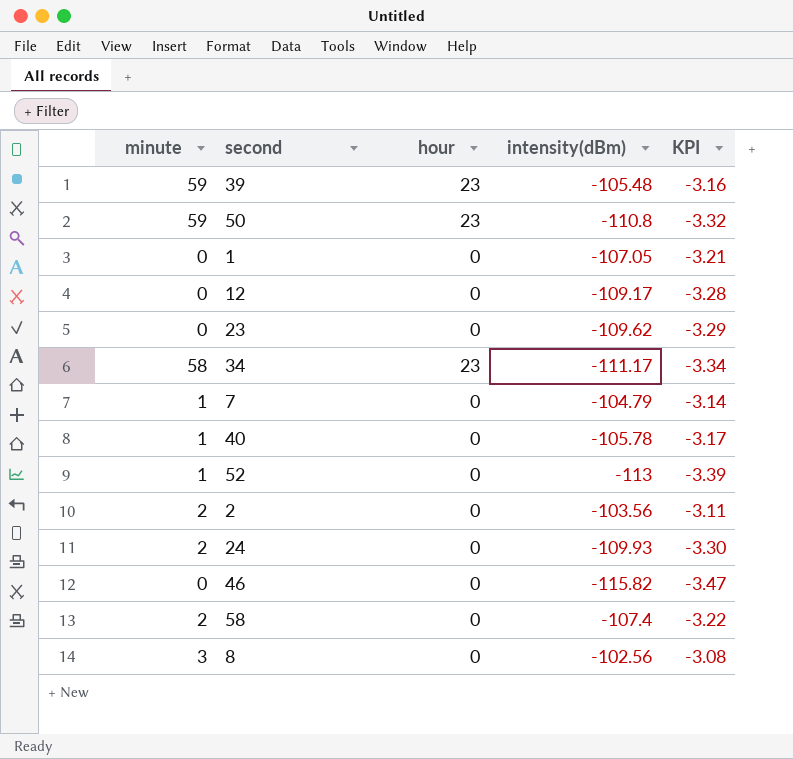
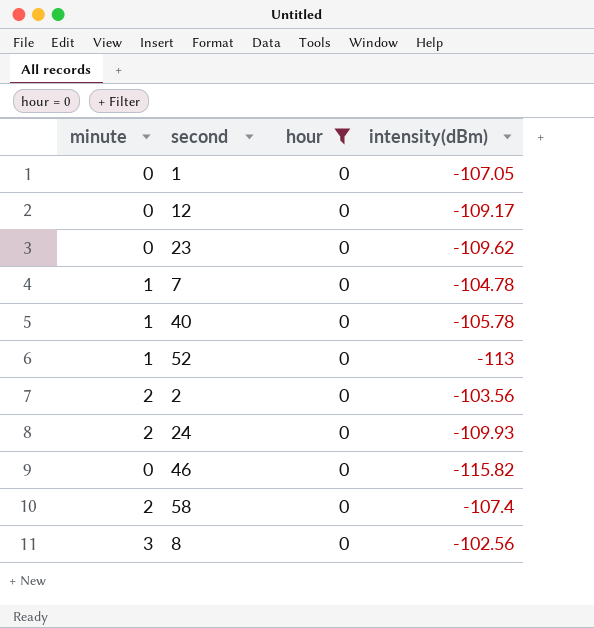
filter: none -> hour = 0
column KPI | formula: [intensity(dBm)] * 0.03 -> none
7 | intensity(dBm): -104.79 -> -104.78

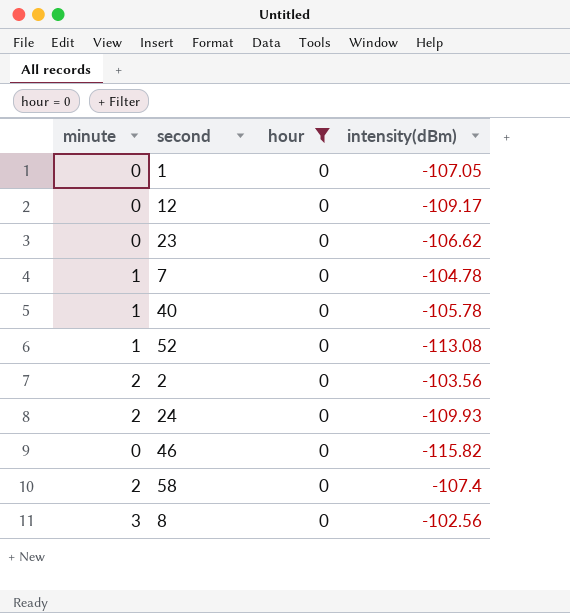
23 | intensity(dBm): -109.62 -> -106.62
52 | intensity(dBm): -113 -> -113.08

